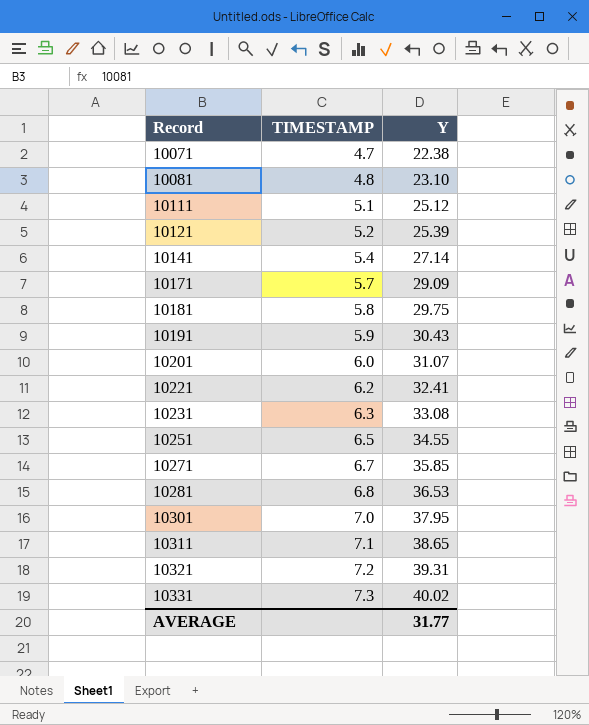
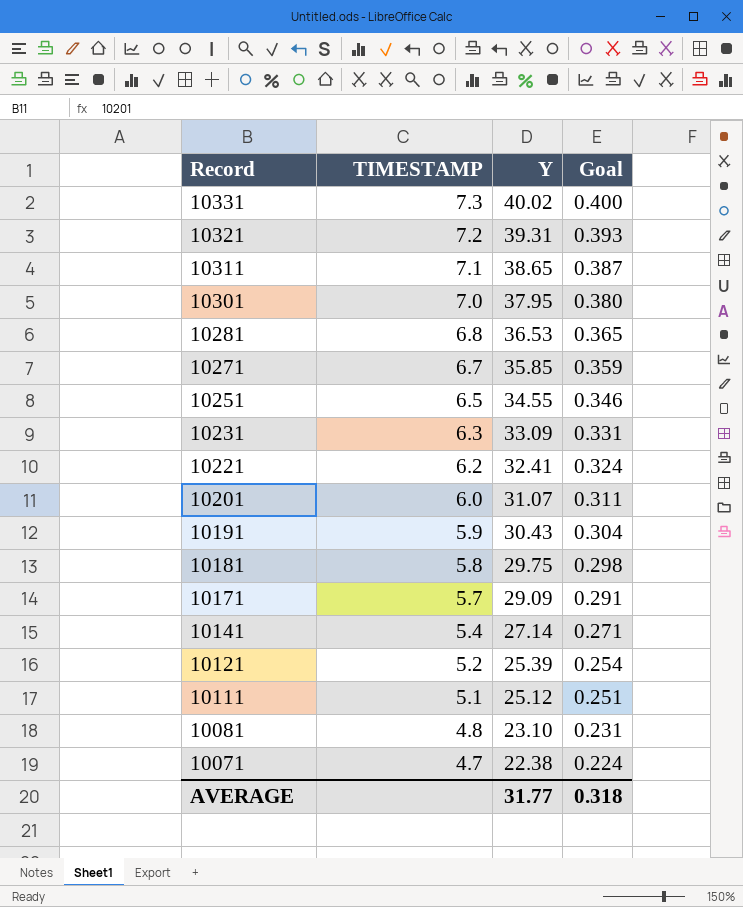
row order: Record ascending -> Record descending
column Goal | formula: none -> [Y] * 0.01
10231 | Y: 33.08 -> 33.09

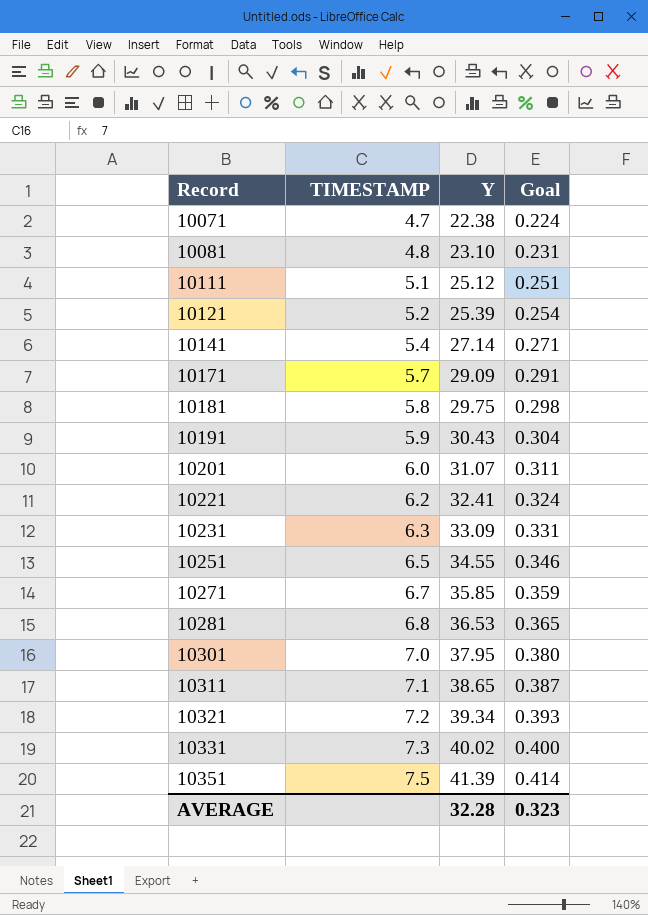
row order: Record descending -> Record ascending
10321 | Y: 39.31 -> 39.34
row 10351: none -> 7.5 | 41.39 | 0.414
AVERAGE | Y: 31.77 -> 32.28
AVERAGE | Goal: 0.318 -> 0.323

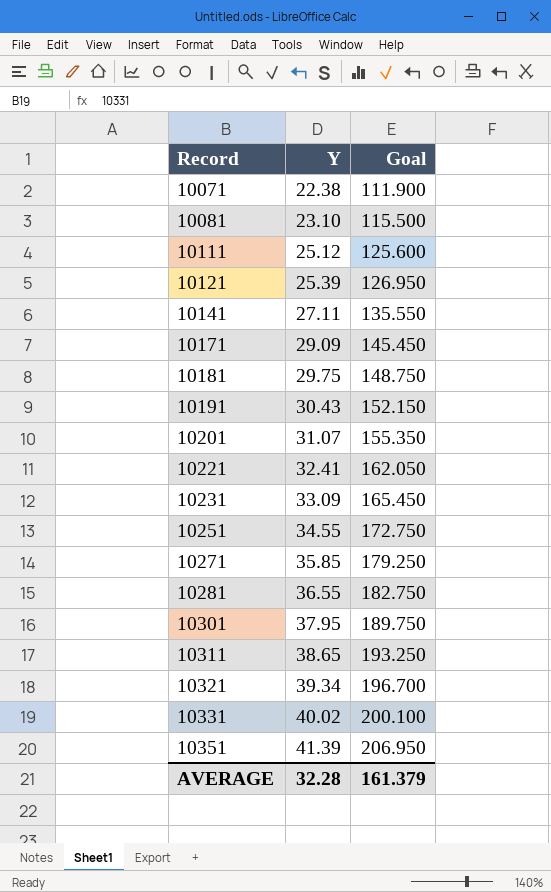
column TIMESTAMP | position: 2 -> none
column Goal | formula: [Y] * 0.01 -> [Y] * 5
10141 | Y: 27.14 -> 27.11
10281 | Y: 36.53 -> 36.55
AVERAGE | Goal: 0.323 -> 161.379

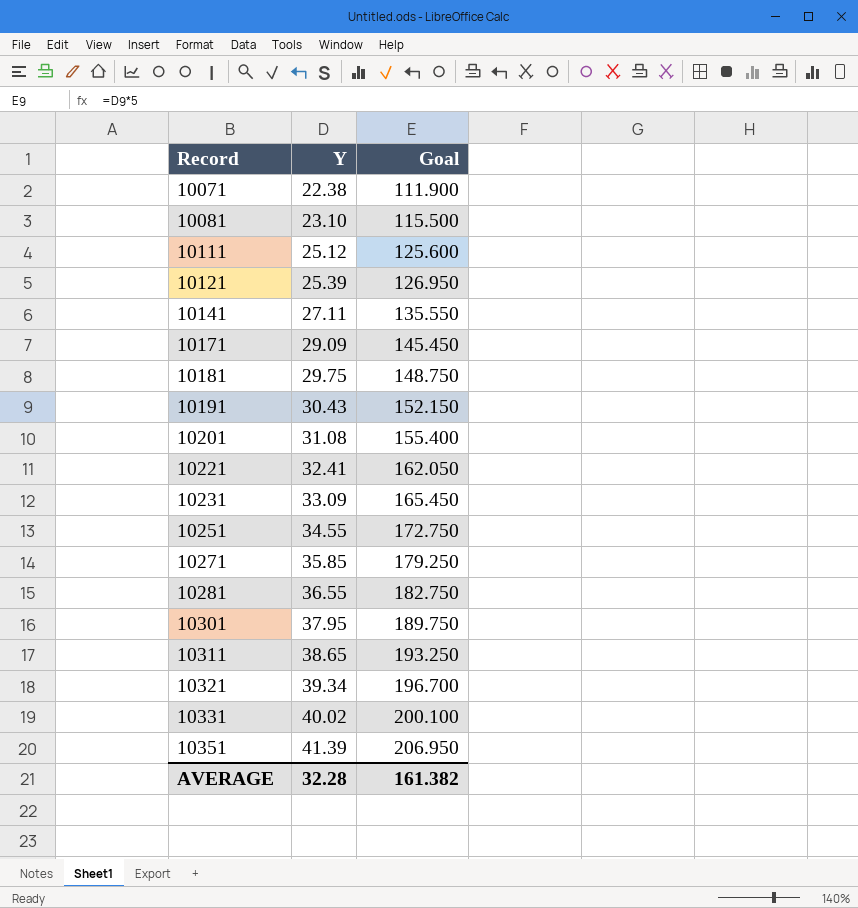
10201 | Y: 31.07 -> 31.08
10201 | Goal: 155.350 -> 155.400
AVERAGE | Goal: 161.379 -> 161.382

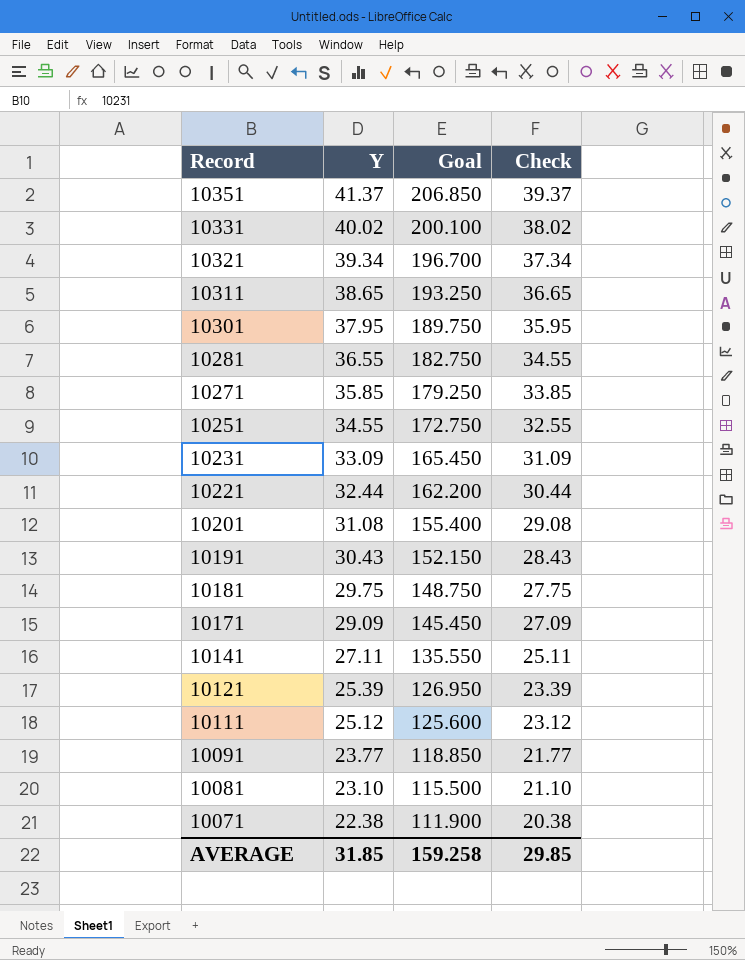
row order: Record ascending -> Record descending
column Check | formula: none -> [Y] - 2
10351 | Y: 41.39 -> 41.37
10351 | Goal: 206.950 -> 206.850
10221 | Y: 32.41 -> 32.44
10221 | Goal: 162.050 -> 162.200
row 10091: none -> 23.77 | 118.850 | 21.77
AVERAGE | Y: 32.28 -> 31.85
AVERAGE | Goal: 161.382 -> 159.258

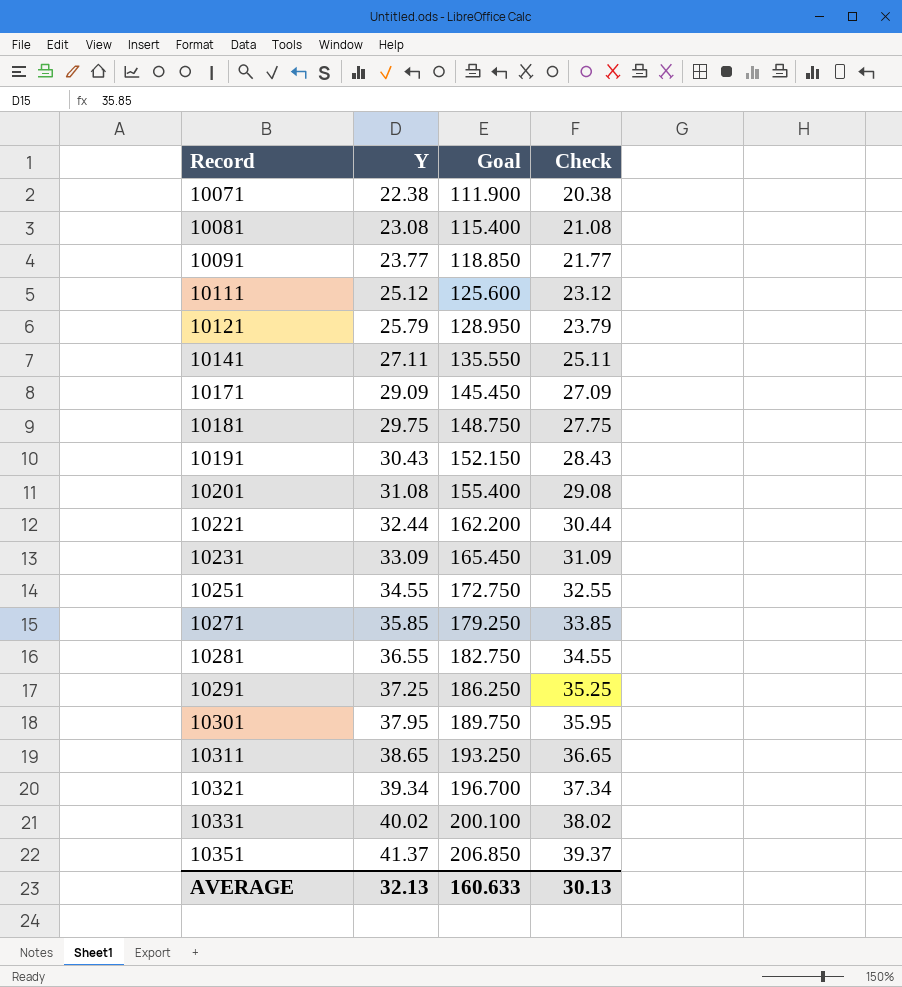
row order: Record descending -> Record ascending
10081 | Y: 23.10 -> 23.08
10081 | Goal: 115.500 -> 115.400
10081 | Check: 21.10 -> 21.08
10121 | Y: 25.39 -> 25.79
10121 | Goal: 126.950 -> 128.950
10121 | Check: 23.39 -> 23.79
row 10291: none -> 37.25 | 186.250 | 35.25
AVERAGE | Y: 31.85 -> 32.13
AVERAGE | Goal: 159.258 -> 160.633
AVERAGE | Check: 29.85 -> 30.13

